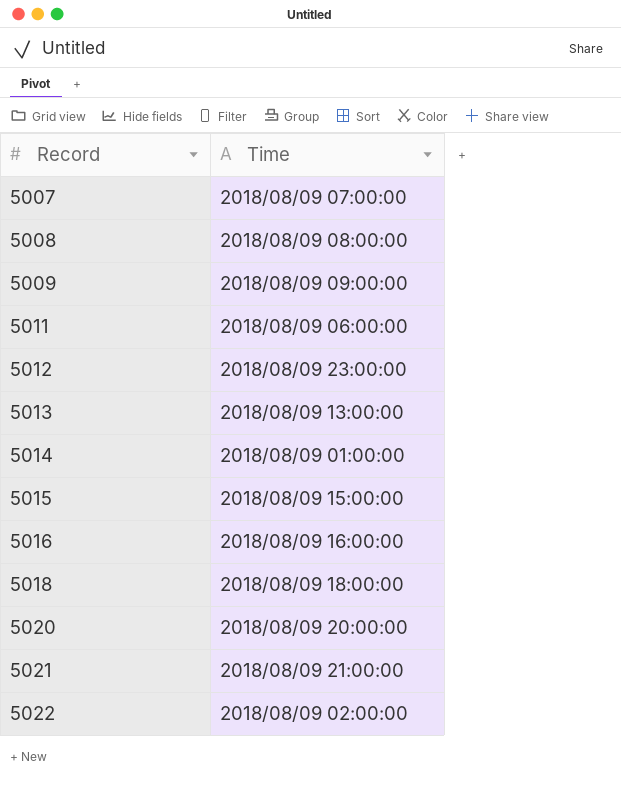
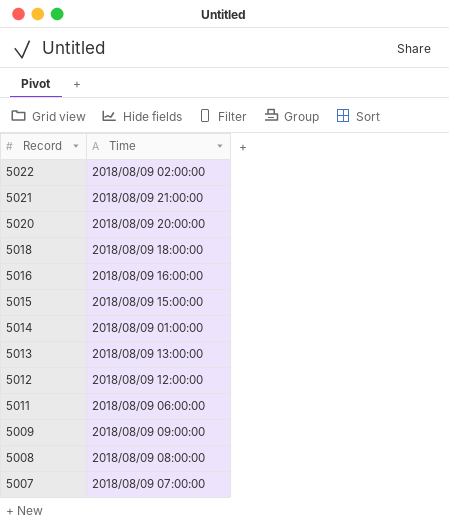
row order: Record ascending -> Record descending
5012 | Time: 2018/08/09 23:00:00 -> 2018/08/09 12:00:00

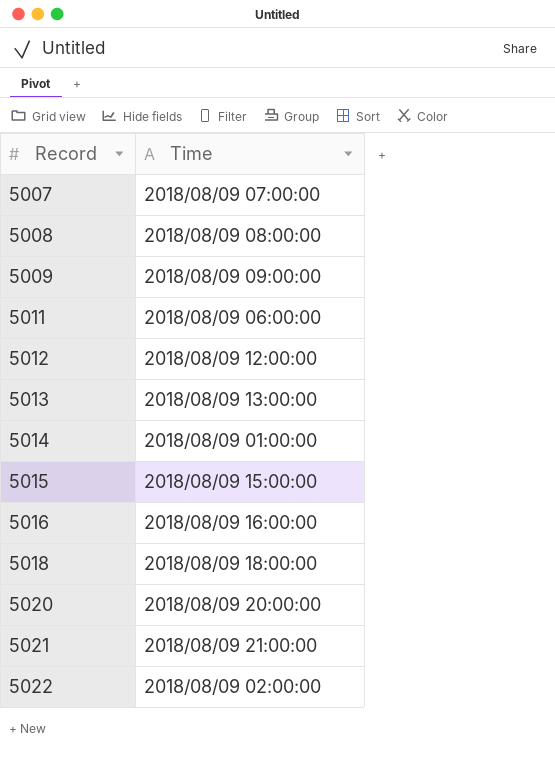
row order: Record descending -> Record ascending

